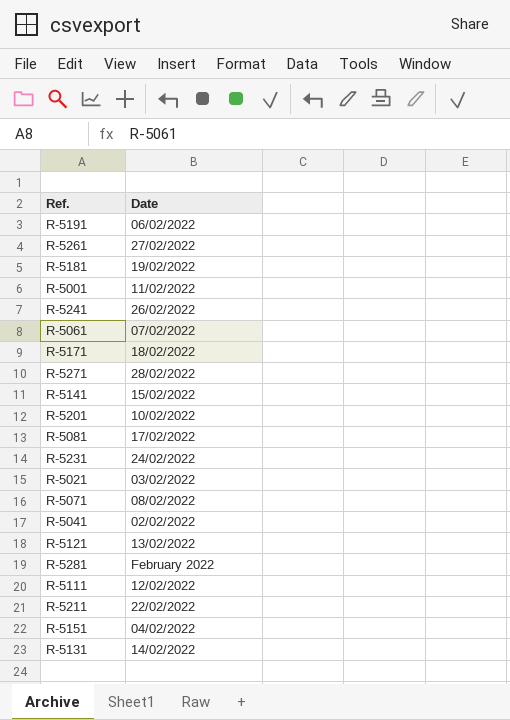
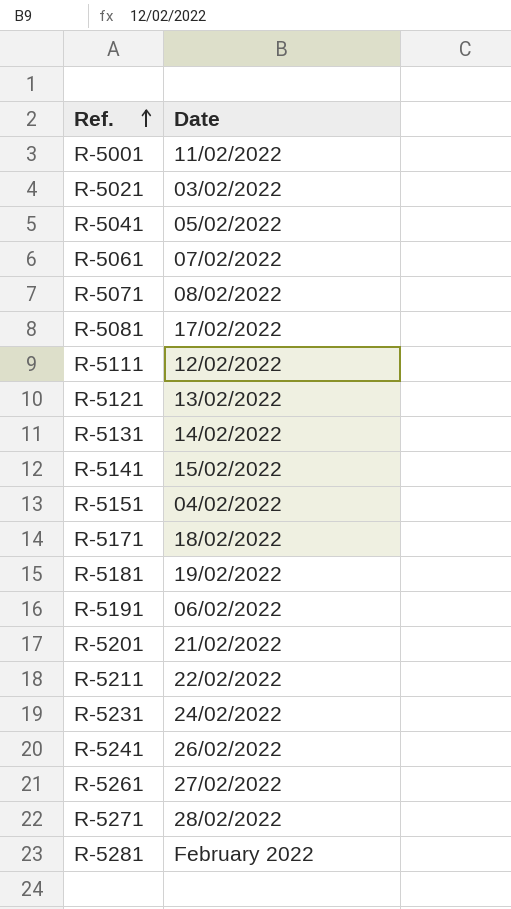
row order: none -> Ref. ascending
R-5041 | Date: 02/02/2022 -> 05/02/2022
R-5201 | Date: 10/02/2022 -> 21/02/2022

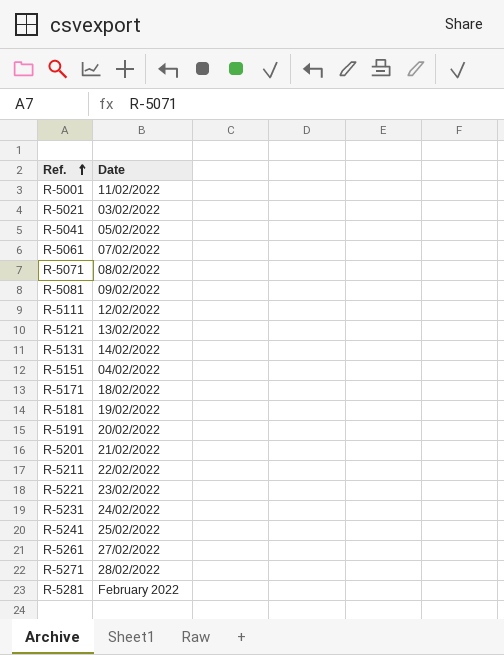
row R-5141: 15/02/2022 -> none
R-5081 | Date: 17/02/2022 -> 09/02/2022
R-5191 | Date: 06/02/2022 -> 20/02/2022
row R-5221: none -> 23/02/2022
R-5241 | Date: 26/02/2022 -> 25/02/2022

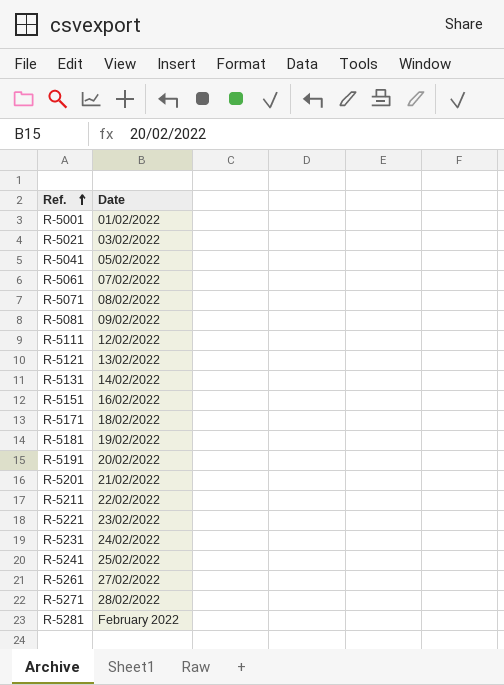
R-5001 | Date: 11/02/2022 -> 01/02/2022
R-5151 | Date: 04/02/2022 -> 16/02/2022

